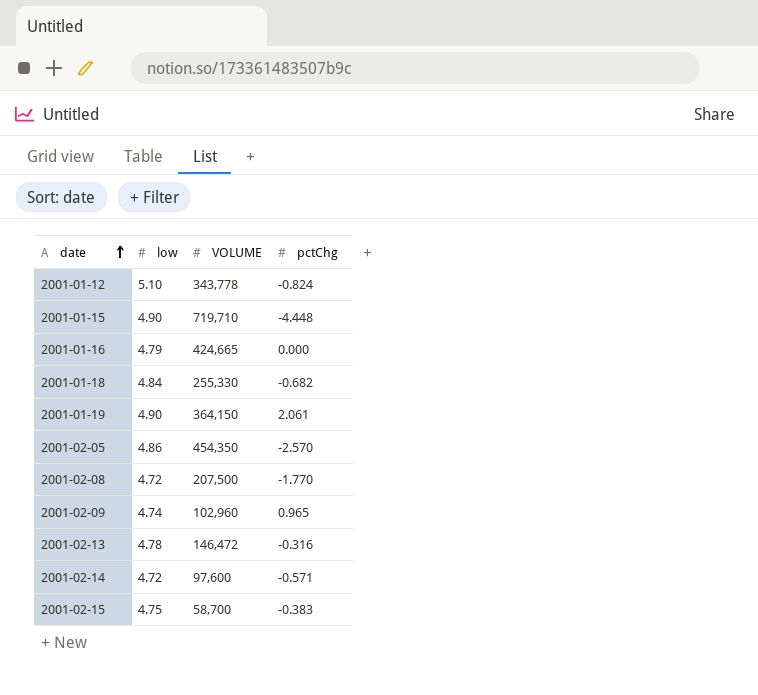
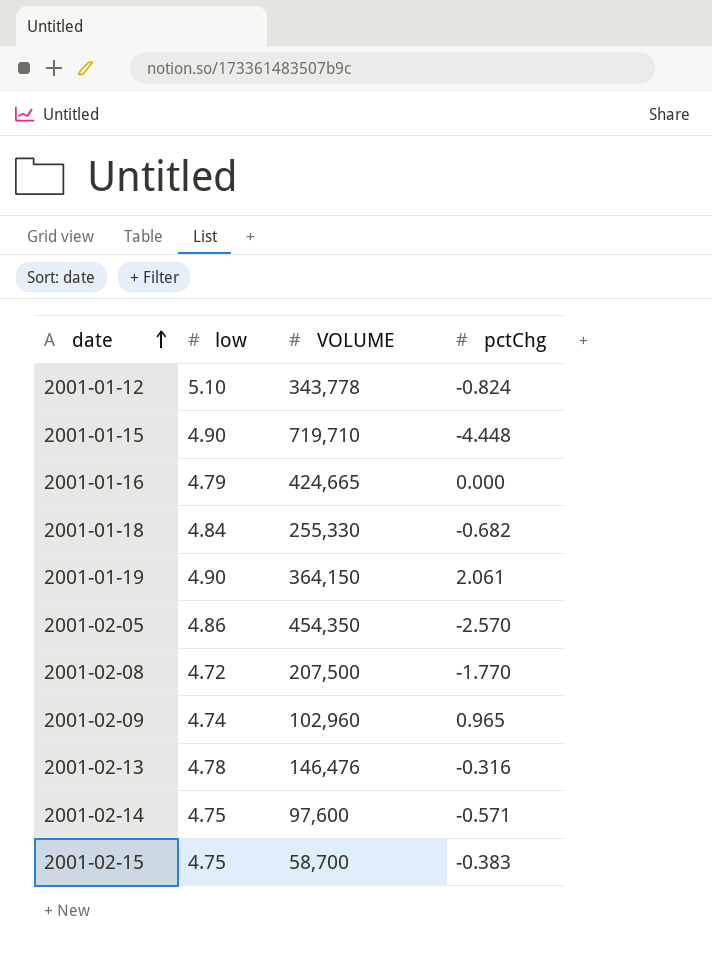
2001-02-13 | VOLUME: 146,472 -> 146,476
2001-02-14 | low: 4.72 -> 4.75

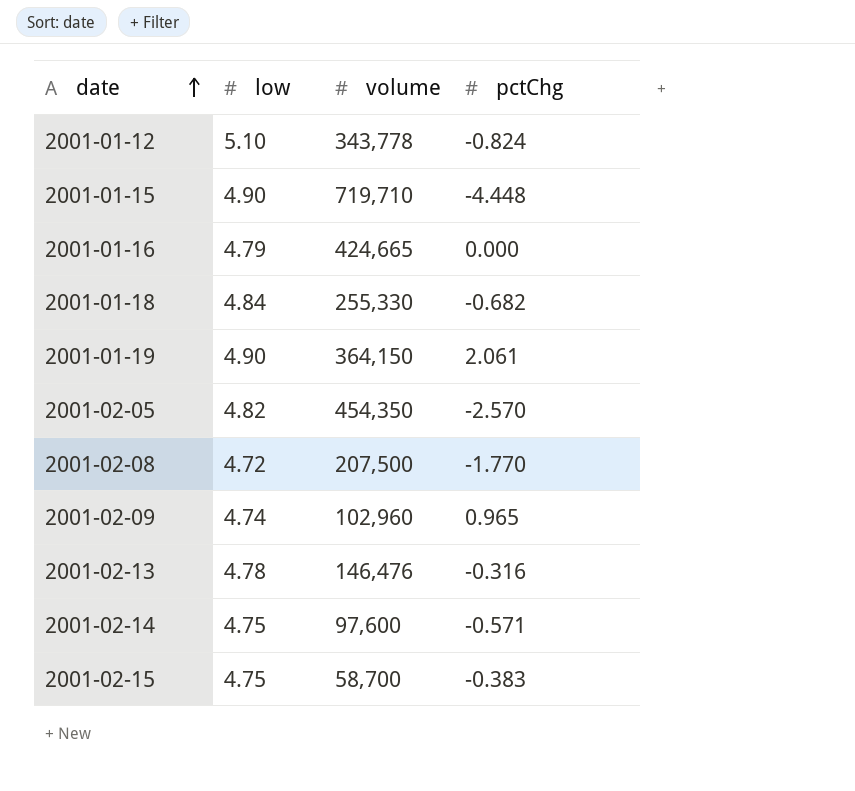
column name: VOLUME -> volume
2001-02-05 | low: 4.86 -> 4.82

